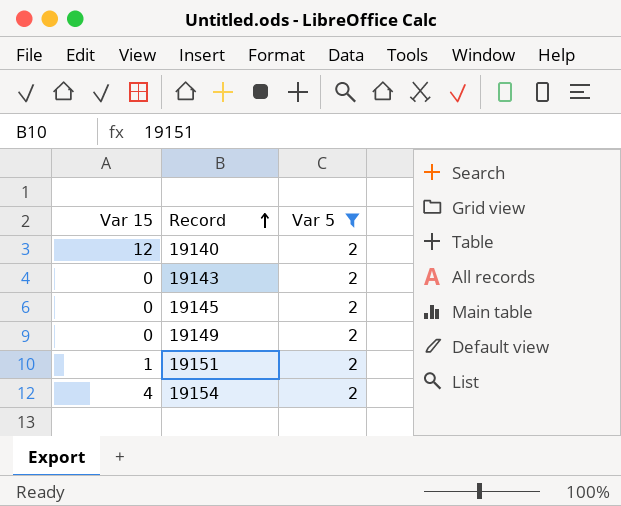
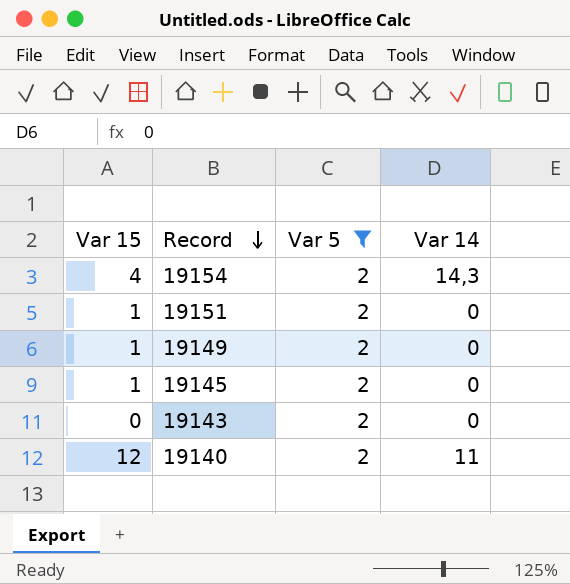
row order: Record ascending -> Record descending
column Var 14 | position: none -> 4
19149 | Var 15: 0 -> 1
19145 | Var 15: 0 -> 1

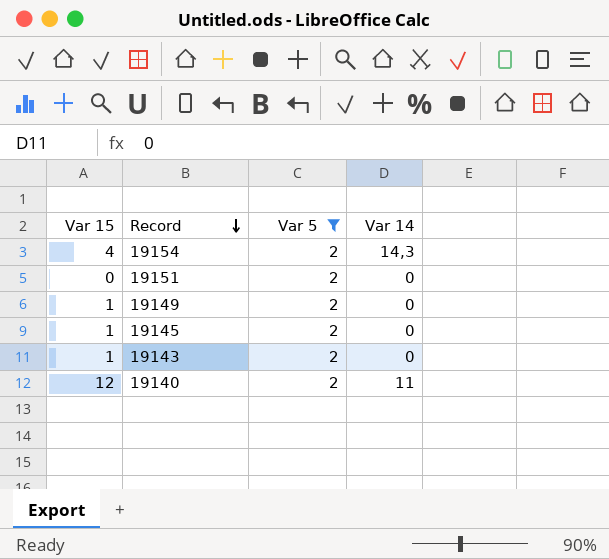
19151 | Var 15: 1 -> 0
19143 | Var 15: 0 -> 1

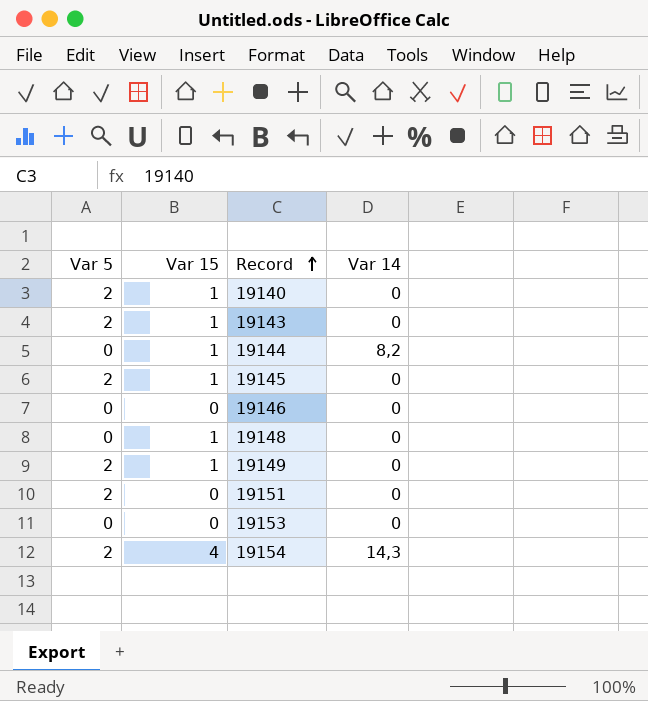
filter: Var 5 = 2 -> none
row order: Record descending -> Record ascending
column Var 5 | position: 3 -> 1
19140 | Var 15: 12 -> 1
19140 | Var 14: 11 -> 0

